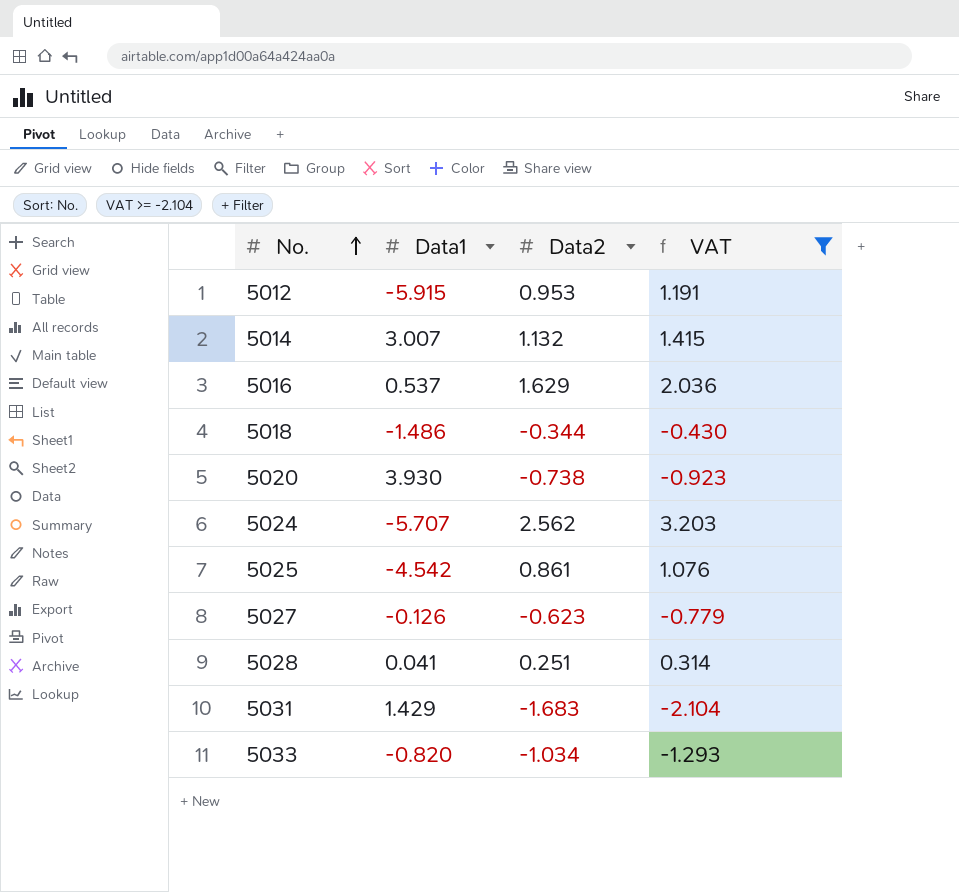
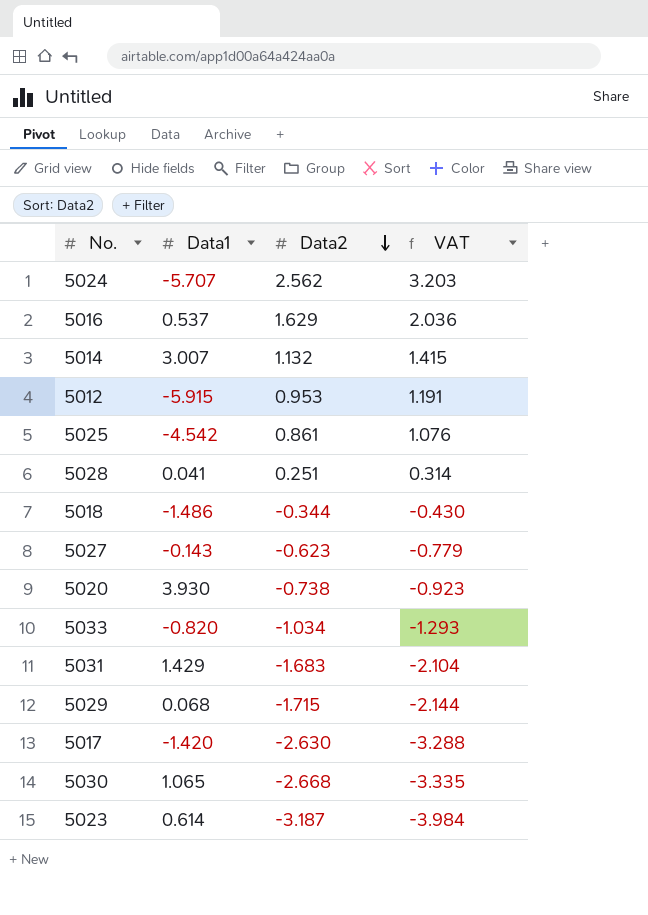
filter: VAT >= -2.104 -> none
row order: No. ascending -> Data2 descending
5027 | Data1: -0.126 -> -0.143

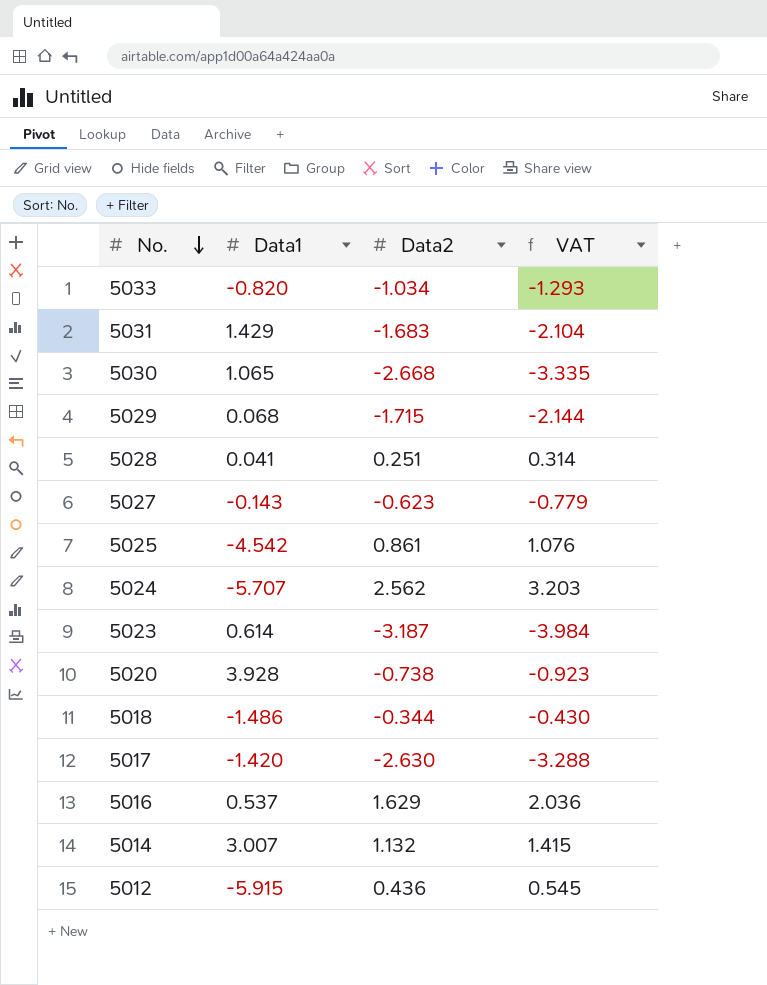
row order: Data2 descending -> No. descending
5020 | Data1: 3.930 -> 3.928
5012 | Data2: 0.953 -> 0.436
5012 | VAT: 1.191 -> 0.545

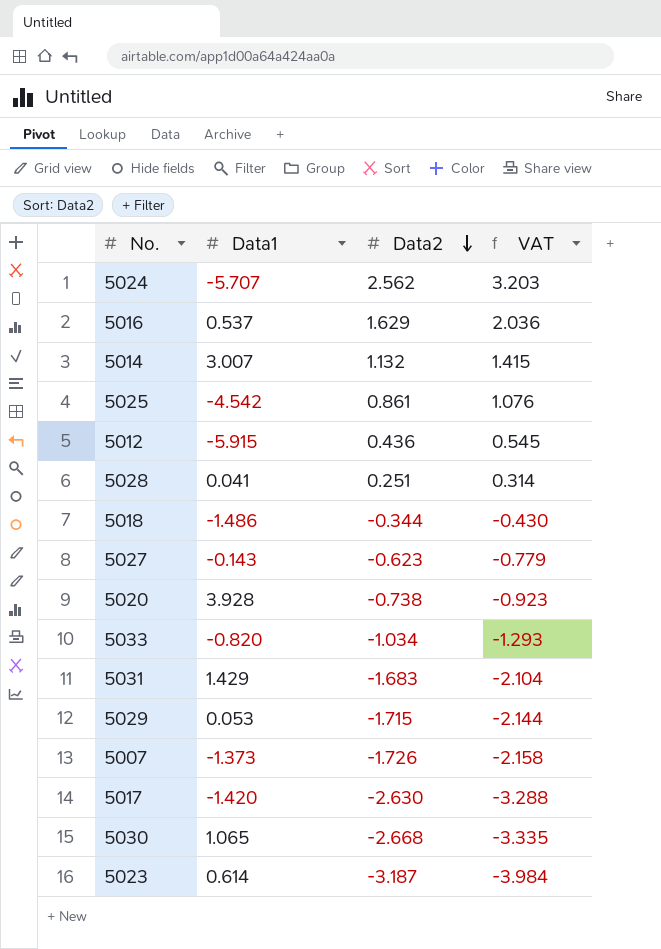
row order: No. descending -> Data2 descending
5029 | Data1: 0.068 -> 0.053
row 5007: none -> -1.373 | -1.726 | -2.158

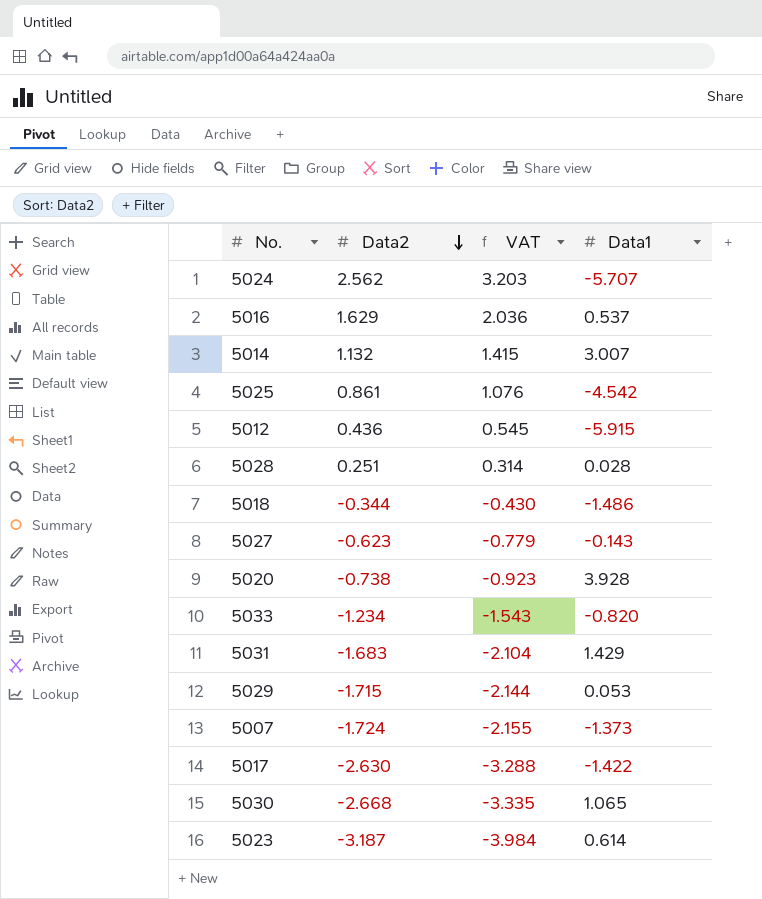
column Data1 | position: 2 -> 4
5028 | Data1: 0.041 -> 0.028
5033 | Data2: -1.034 -> -1.234
5033 | VAT: -1.293 -> -1.543
5007 | Data2: -1.726 -> -1.724
5007 | VAT: -2.158 -> -2.155
5017 | Data1: -1.420 -> -1.422

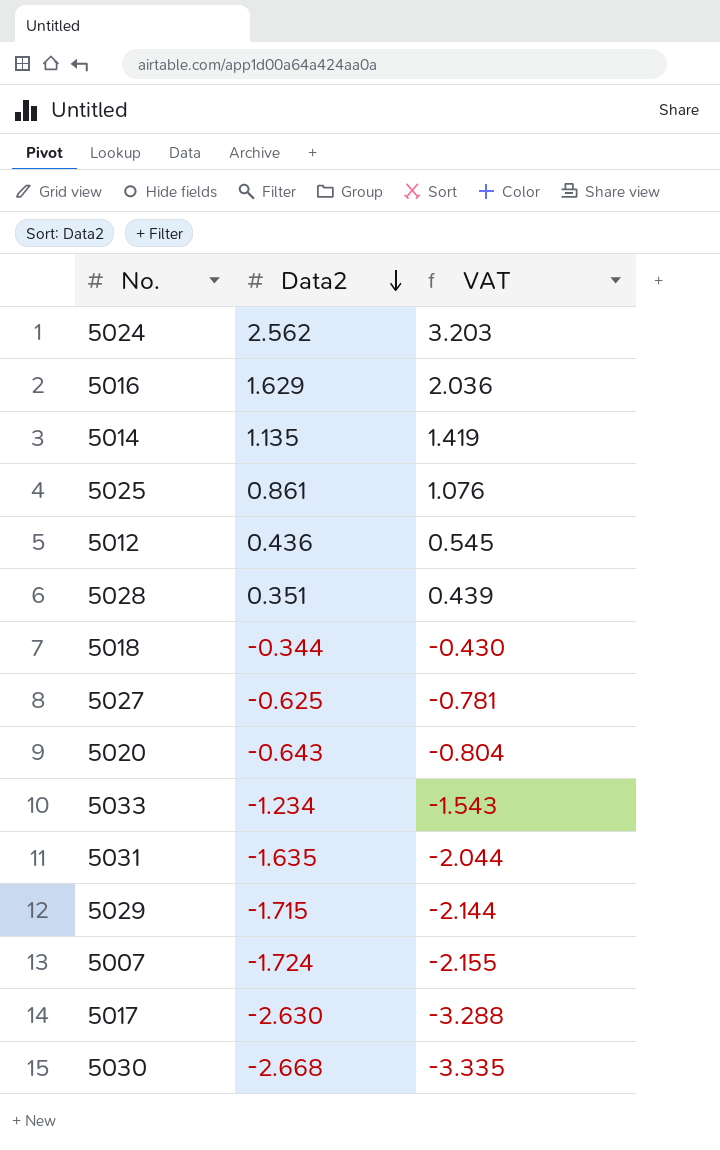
column Data1 | position: 4 -> none
row 5023: -3.187 | -3.984 | 0.614 -> none
5014 | Data2: 1.132 -> 1.135
5014 | VAT: 1.415 -> 1.419
5028 | Data2: 0.251 -> 0.351
5028 | VAT: 0.314 -> 0.439
5027 | Data2: -0.623 -> -0.625
5027 | VAT: -0.779 -> -0.781
5020 | Data2: -0.738 -> -0.643
5020 | VAT: -0.923 -> -0.804
5031 | Data2: -1.683 -> -1.635
5031 | VAT: -2.104 -> -2.044

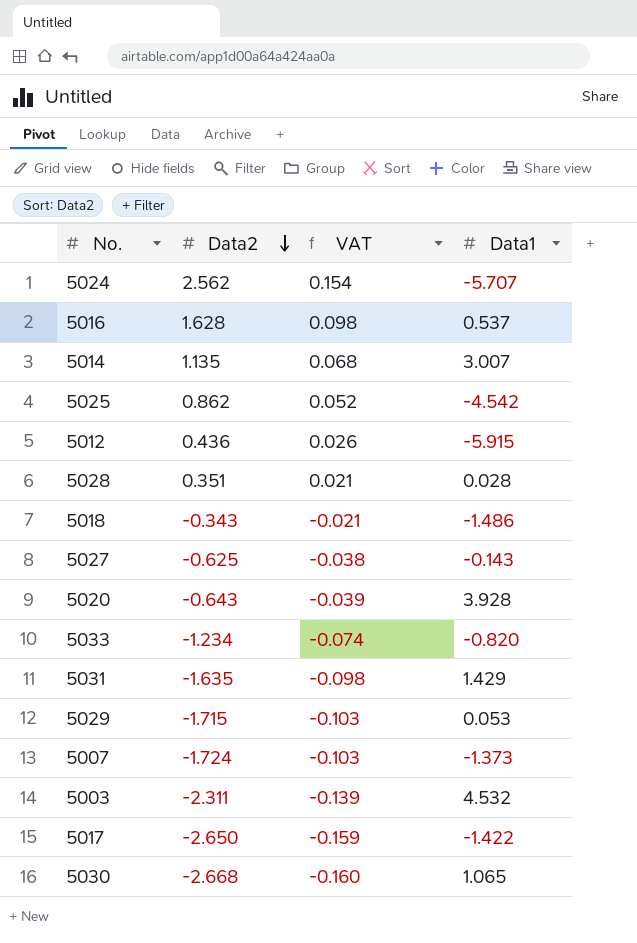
column VAT | formula: [Data2] * 1.25 -> [Data2] * 0.06
column Data1 | position: none -> 4
5016 | Data2: 1.629 -> 1.628
5025 | Data2: 0.861 -> 0.862
5018 | Data2: -0.344 -> -0.343
row 5003: none -> -2.311 | -0.139 | 4.532
5017 | Data2: -2.630 -> -2.650

